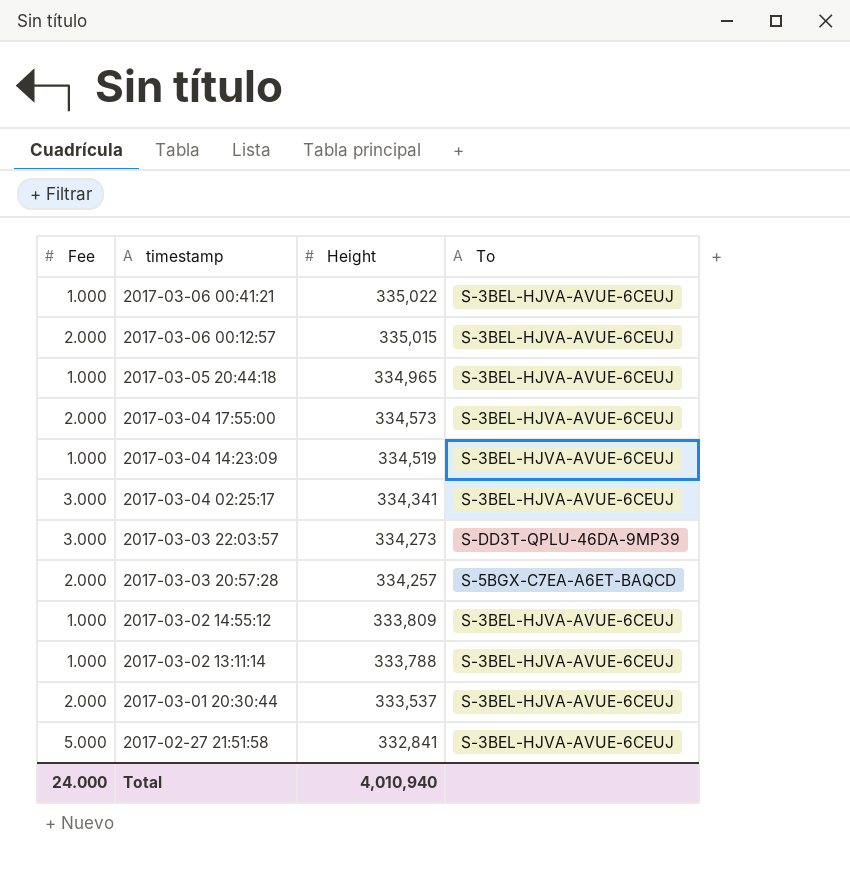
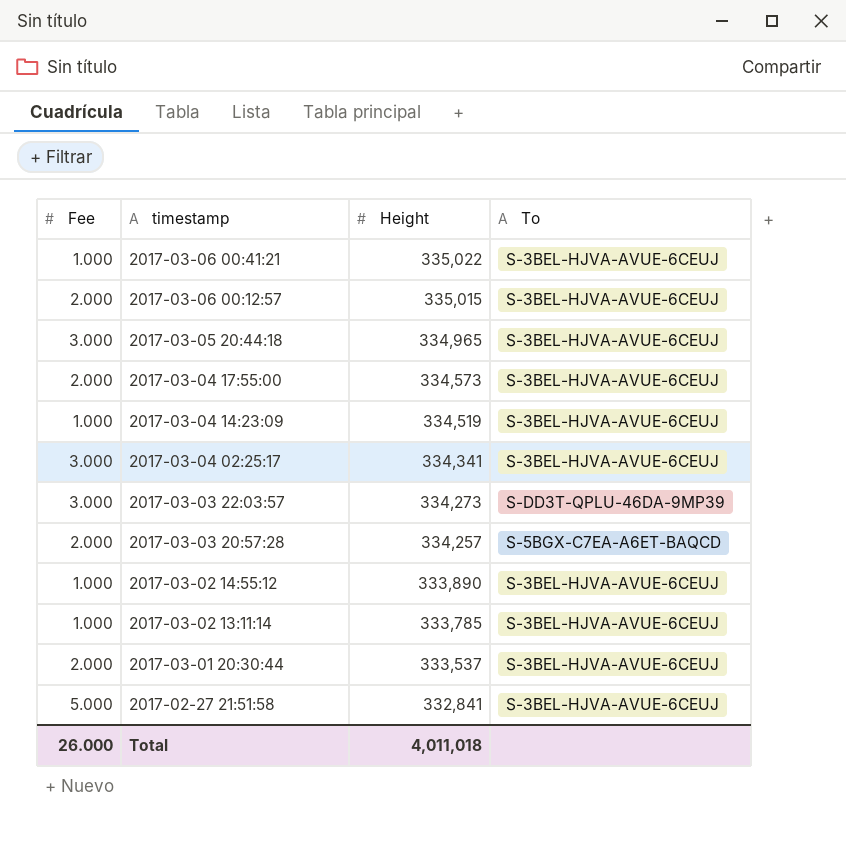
2017-03-05 20:44:18 | Fee: 1.000 -> 3.000
2017-03-02 14:55:12 | Height: 333,809 -> 333,890
2017-03-02 13:11:14 | Height: 333,788 -> 333,785
Total | Fee: 24.000 -> 26.000
Total | Height: 4,010,940 -> 4,011,018

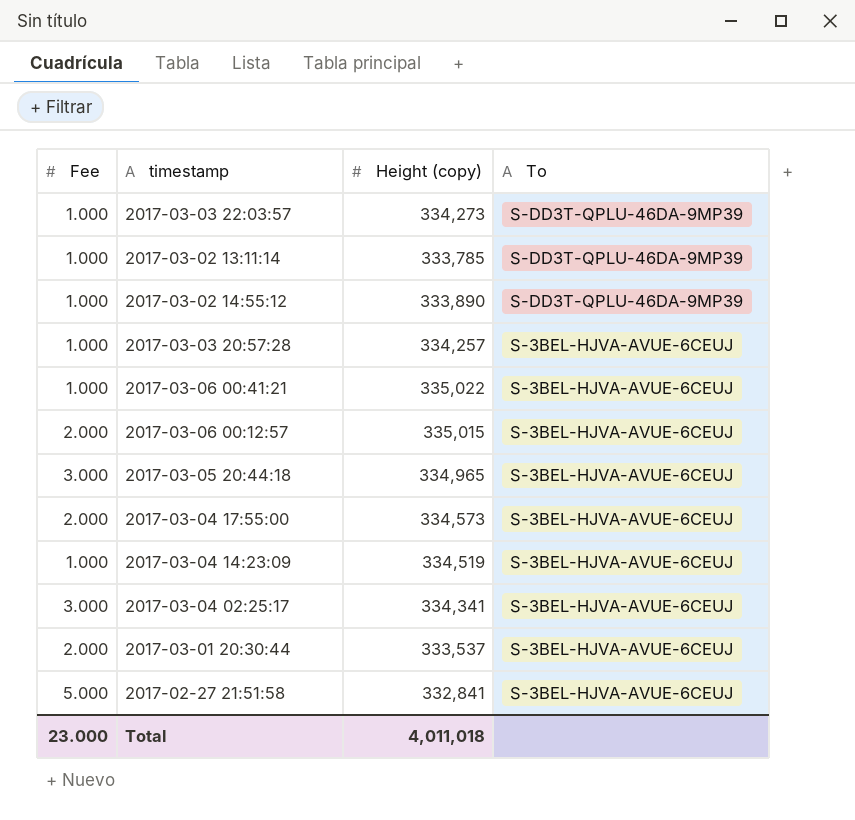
row order: timestamp descending -> To descending
column name: Height -> Height (copy)
2017-03-03 22:03:57 | Fee: 3.000 -> 1.000
2017-03-02 13:11:14 | To: S-3BEL-HJVA-AVUE-6CEUJ -> S-DD3T-QPLU-46DA-9MP39
2017-03-02 14:55:12 | To: S-3BEL-HJVA-AVUE-6CEUJ -> S-DD3T-QPLU-46DA-9MP39
2017-03-03 20:57:28 | Fee: 2.000 -> 1.000
2017-03-03 20:57:28 | To: S-5BGX-C7EA-A6ET-BAQCD -> S-3BEL-HJVA-AVUE-6CEUJ
Total | Fee: 26.000 -> 23.000

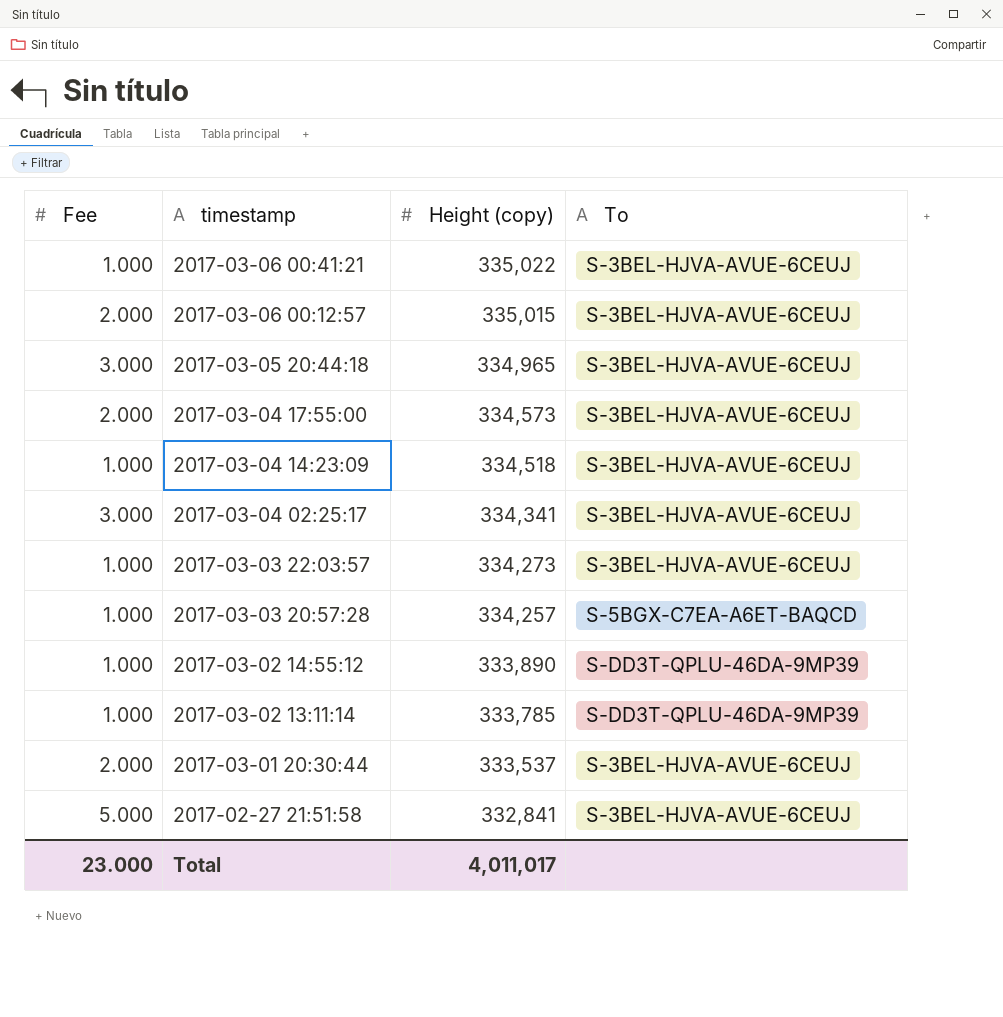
row order: To descending -> timestamp descending
2017-03-04 14:23:09 | Height (copy): 334,519 -> 334,518
2017-03-03 22:03:57 | To: S-DD3T-QPLU-46DA-9MP39 -> S-3BEL-HJVA-AVUE-6CEUJ
2017-03-03 20:57:28 | To: S-3BEL-HJVA-AVUE-6CEUJ -> S-5BGX-C7EA-A6ET-BAQCD
Total | Height (copy): 4,011,018 -> 4,011,017

